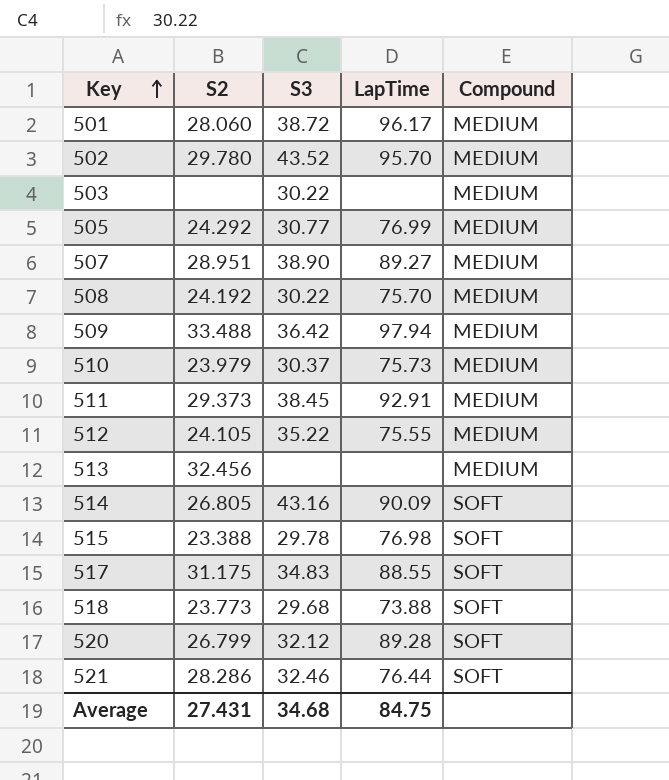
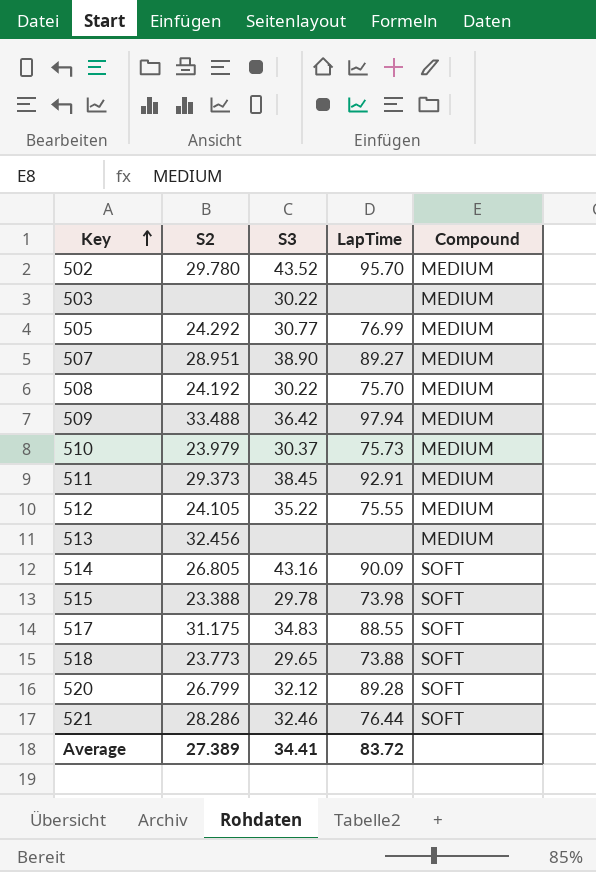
row 501: 28.060 | 38.72 | 96.17 | MEDIUM -> none
515 | LapTime: 76.98 -> 73.98
518 | S3: 29.68 -> 29.65
Average | S2: 27.431 -> 27.389
Average | S3: 34.68 -> 34.41
Average | LapTime: 84.75 -> 83.72

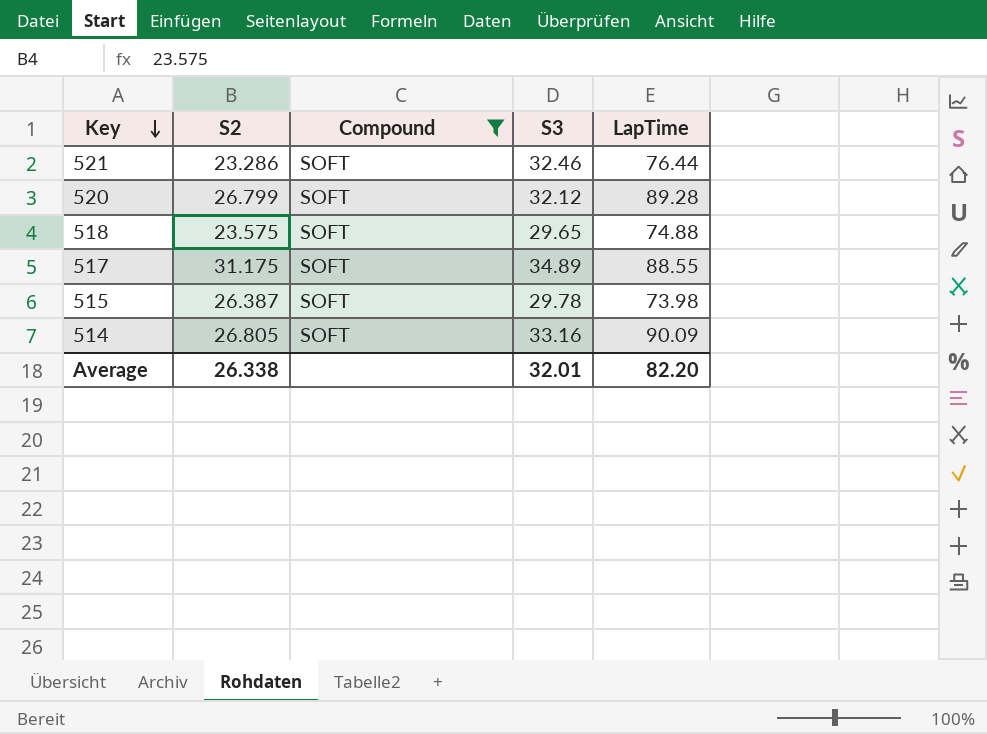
filter: none -> Compound = SOFT
row order: Key ascending -> Key descending
column Compound | position: 5 -> 3
521 | S2: 28.286 -> 23.286
518 | S2: 23.773 -> 23.575
518 | LapTime: 73.88 -> 74.88
517 | S3: 34.83 -> 34.89
515 | S2: 23.388 -> 26.387
514 | S3: 43.16 -> 33.16
Average | S2: 27.389 -> 26.338
Average | S3: 34.41 -> 32.01
Average | LapTime: 83.72 -> 82.20

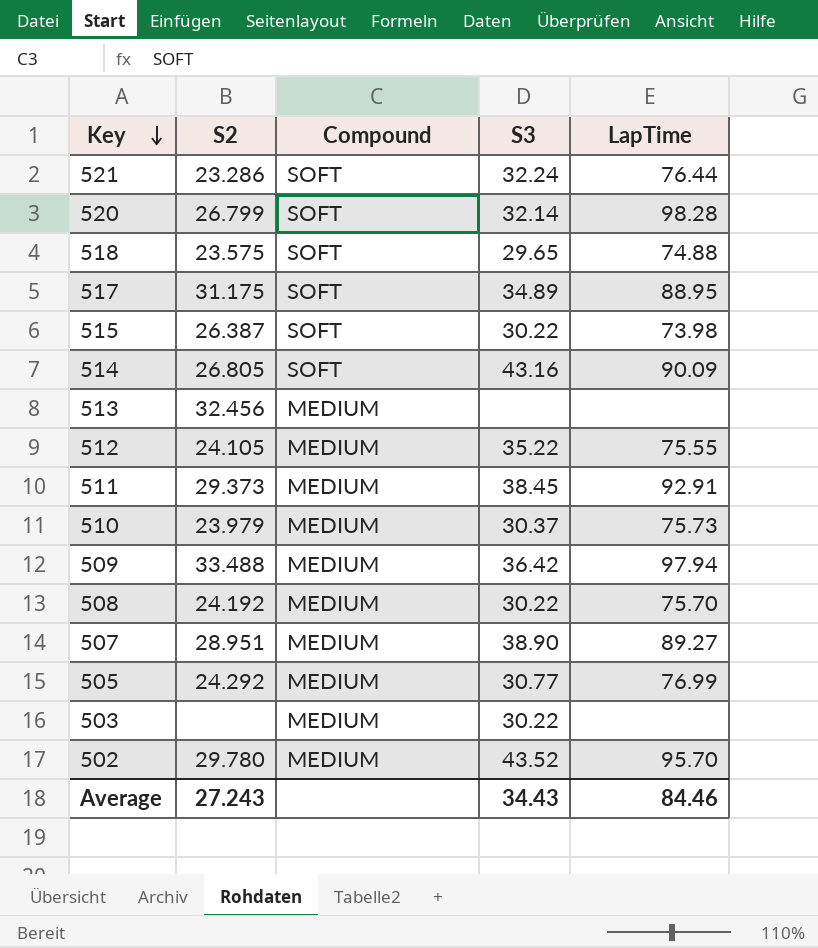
filter: Compound = SOFT -> none
521 | S3: 32.46 -> 32.24
520 | S3: 32.12 -> 32.14
520 | LapTime: 89.28 -> 98.28
517 | LapTime: 88.55 -> 88.95
515 | S3: 29.78 -> 30.22
514 | S3: 33.16 -> 43.16
Average | S2: 26.338 -> 27.243
Average | S3: 32.01 -> 34.43
Average | LapTime: 82.20 -> 84.46

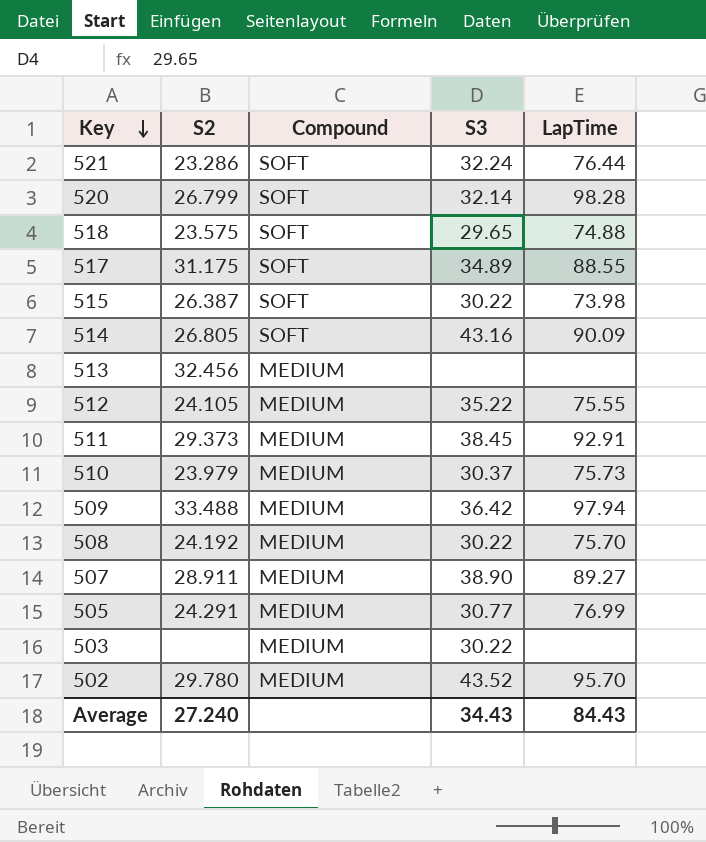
517 | LapTime: 88.95 -> 88.55
507 | S2: 28.951 -> 28.911
505 | S2: 24.292 -> 24.291
Average | S2: 27.243 -> 27.240
Average | LapTime: 84.46 -> 84.43

